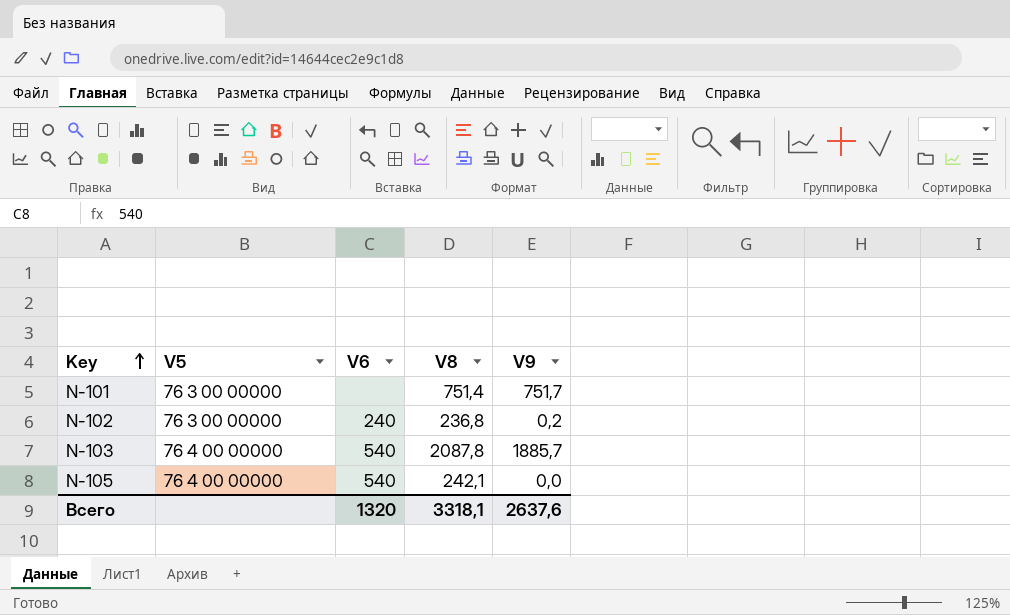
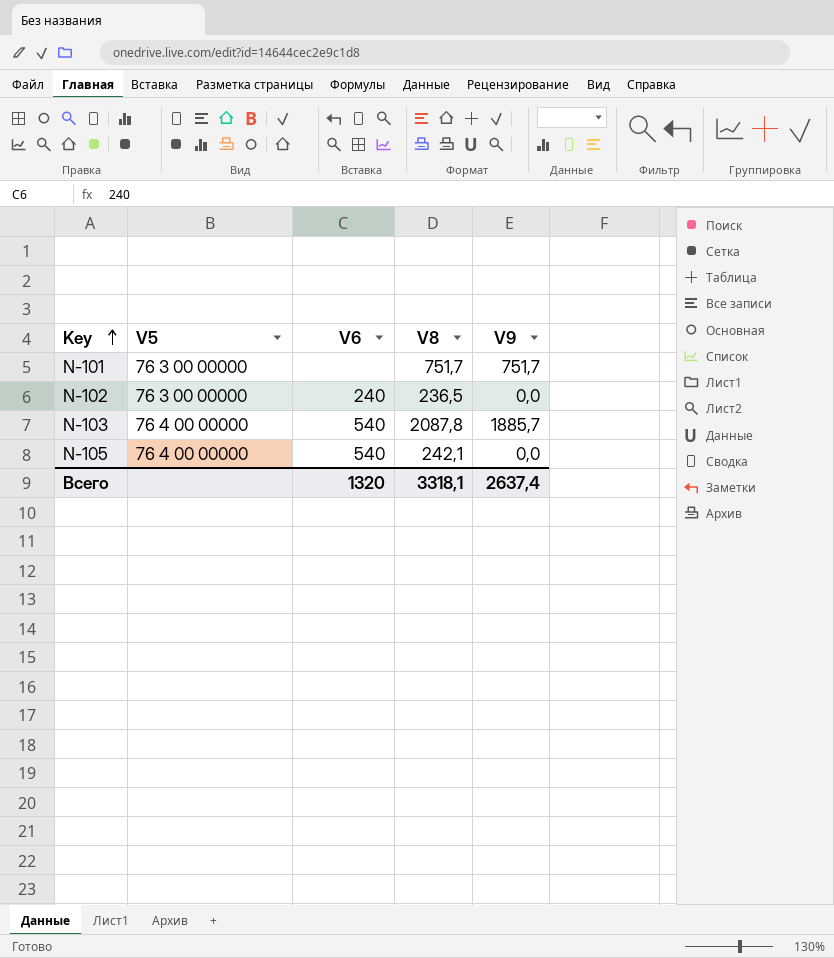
N-101 | V8: 751,4 -> 751,7
N-102 | V8: 236,8 -> 236,5
N-102 | V9: 0,2 -> 0,0
Всего | V9: 2637,6 -> 2637,4

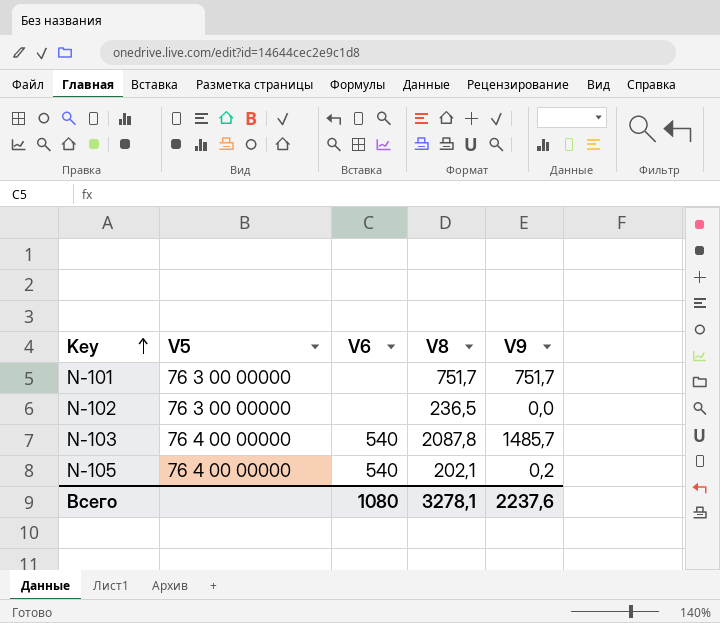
N-102 | V6: 240 -> none
N-103 | V9: 1885,7 -> 1485,7
N-105 | V8: 242,1 -> 202,1
N-105 | V9: 0,0 -> 0,2
Всего | V6: 1320 -> 1080
Всего | V8: 3318,1 -> 3278,1
Всего | V9: 2637,4 -> 2237,6

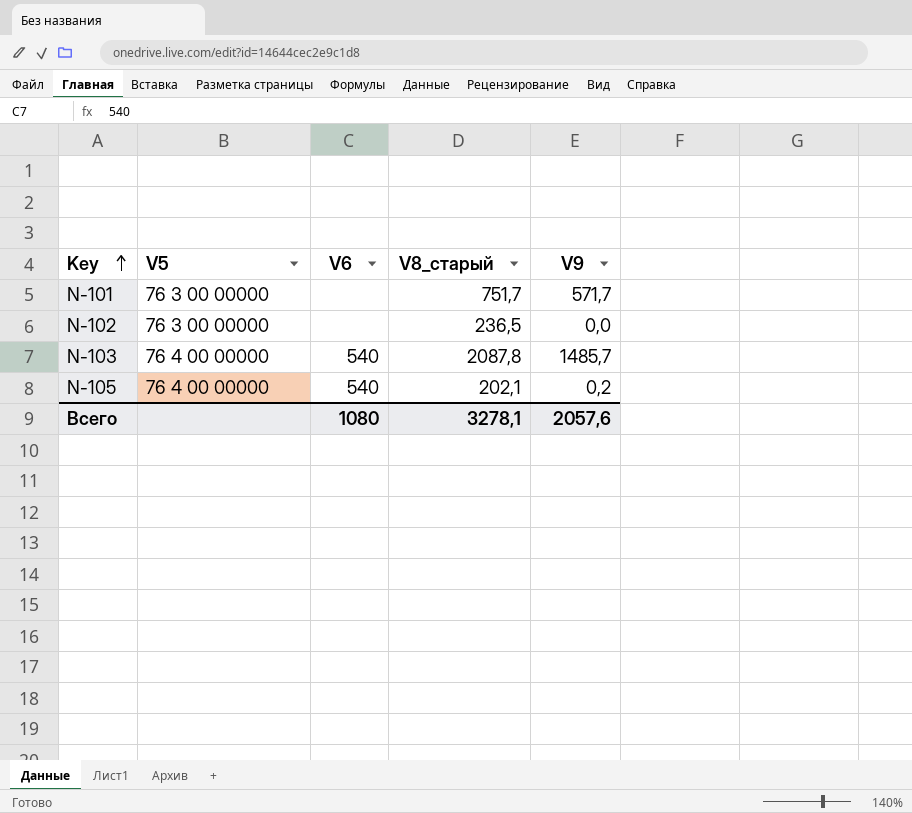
column name: V8 -> V8_старый
N-101 | V9: 751,7 -> 571,7
Всего | V9: 2237,6 -> 2057,6

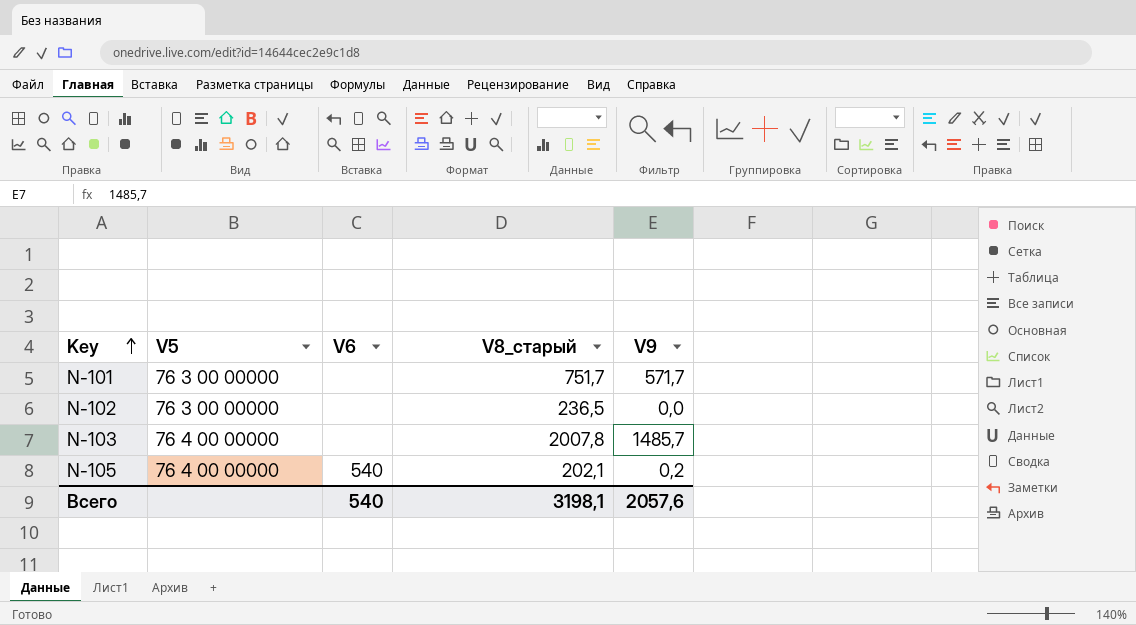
N-103 | V6: 540 -> none
N-103 | V8_старый: 2087,8 -> 2007,8
Всего | V6: 1080 -> 540
Всего | V8_старый: 3278,1 -> 3198,1

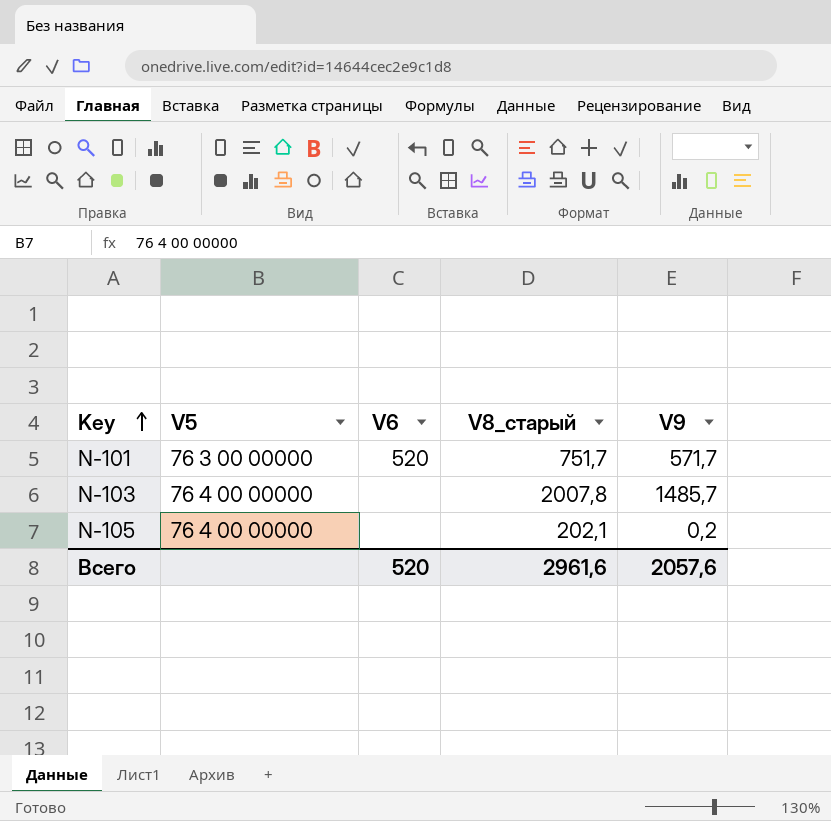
row N-102: 76 3 00 00000 | none | 236,5 | 0,0 -> none
N-101 | V6: none -> 520
N-105 | V6: 540 -> none
Всего | V6: 540 -> 520
Всего | V8_старый: 3198,1 -> 2961,6

